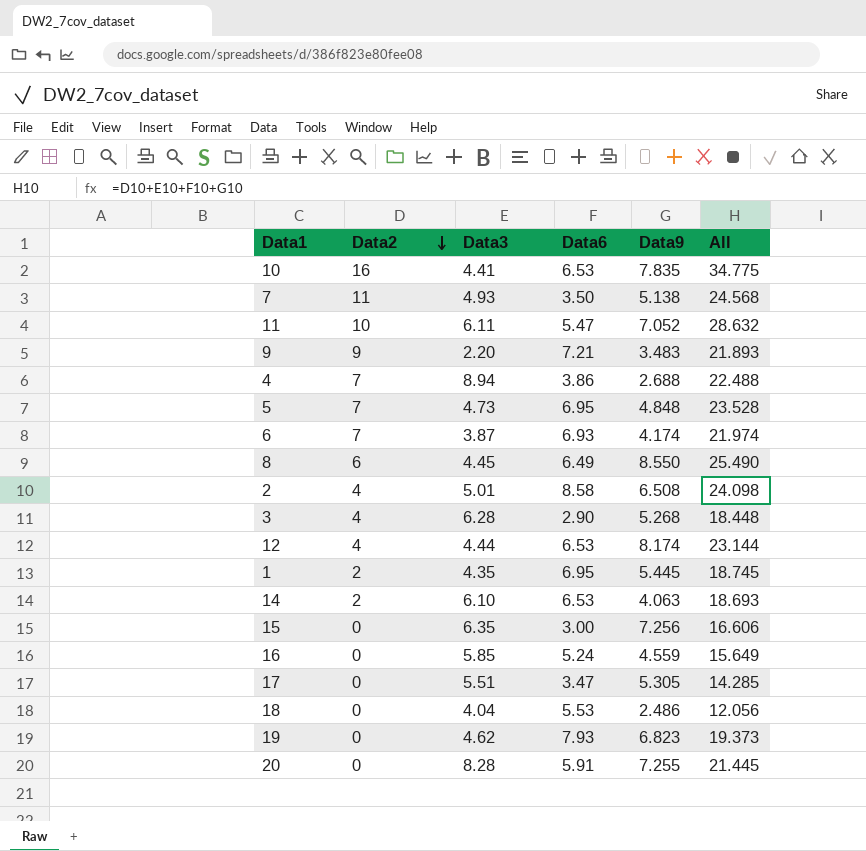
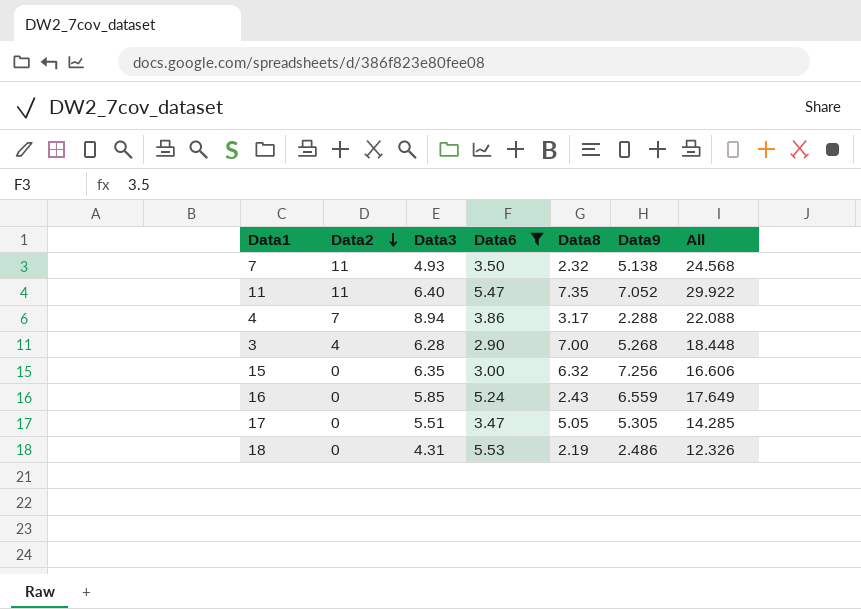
filter: none -> Data6 <= 5.53
column Data8 | position: none -> 5
11 | Data2: 10 -> 11
11 | Data3: 6.11 -> 6.40
11 | All: 28.632 -> 29.922
4 | Data9: 2.688 -> 2.288
4 | All: 22.488 -> 22.088
16 | Data9: 4.559 -> 6.559
16 | All: 15.649 -> 17.649
18 | Data3: 4.04 -> 4.31
18 | All: 12.056 -> 12.326

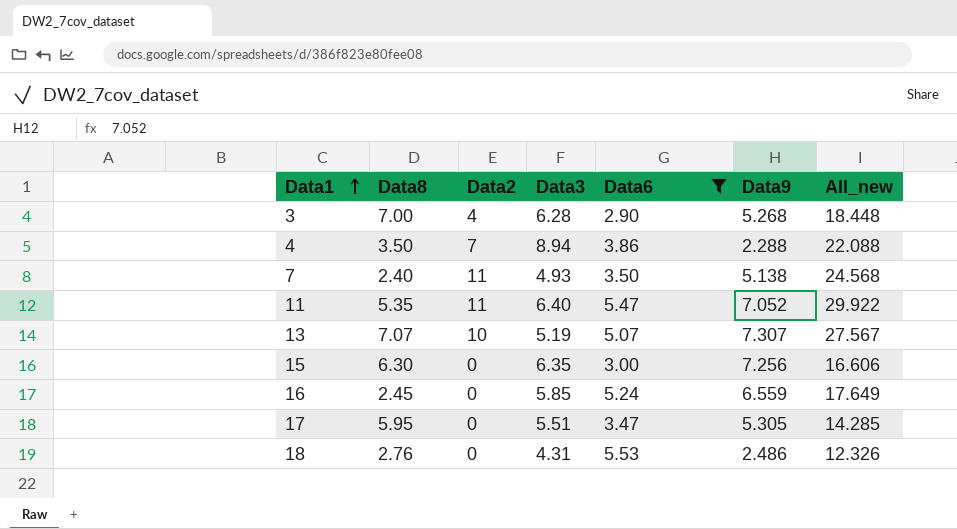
row order: Data2 descending -> Data1 ascending
column Data8 | position: 5 -> 2
column name: All -> All_new
4 | Data8: 3.17 -> 3.50
7 | Data8: 2.32 -> 2.40
11 | Data8: 7.35 -> 5.35
row 13: none -> 7.07 | 10 | 5.19 | 5.07 | 7.307 | 27.567
15 | Data8: 6.32 -> 6.30
16 | Data8: 2.43 -> 2.45
17 | Data8: 5.05 -> 5.95
18 | Data8: 2.19 -> 2.76

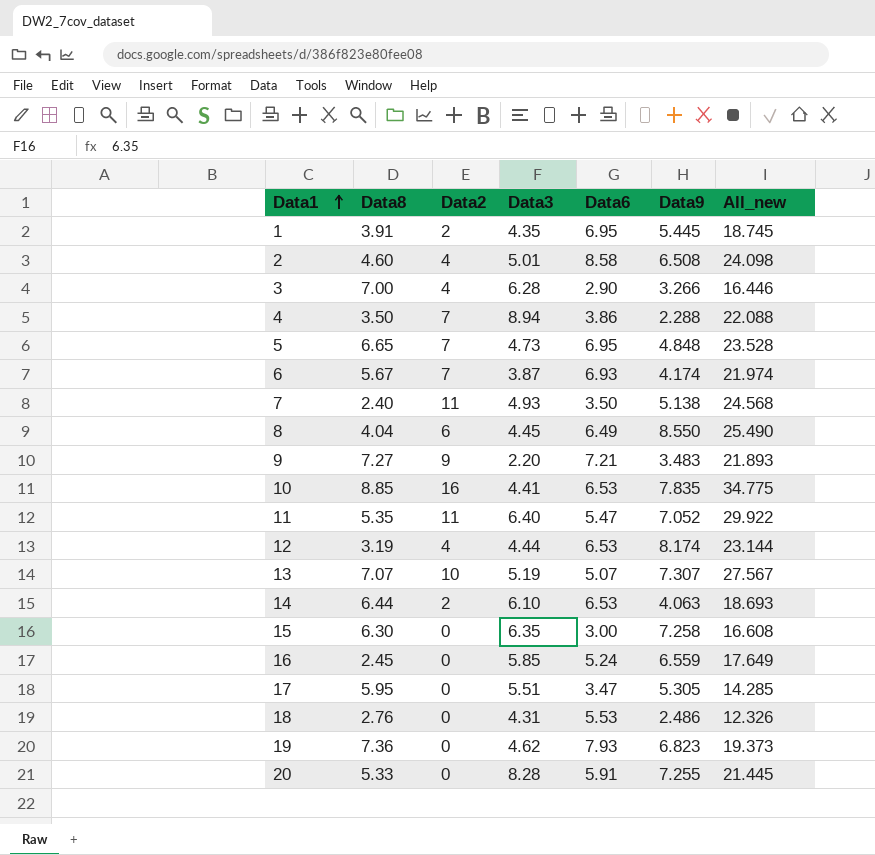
filter: Data6 <= 5.53 -> none
3 | Data9: 5.268 -> 3.266
3 | All_new: 18.448 -> 16.446
15 | Data9: 7.256 -> 7.258
15 | All_new: 16.606 -> 16.608

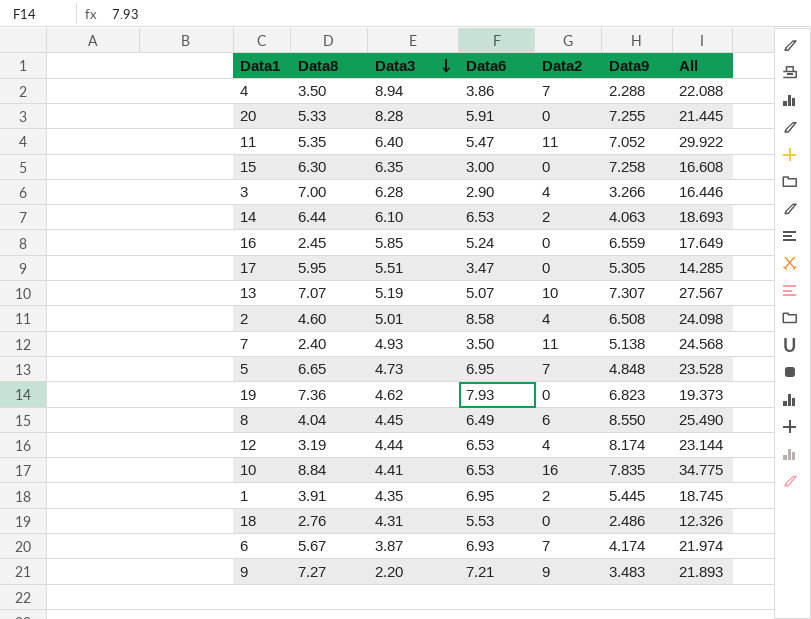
row order: Data1 ascending -> Data3 descending
column Data2 | position: 3 -> 5
column name: All_new -> All
10 | Data8: 8.85 -> 8.84

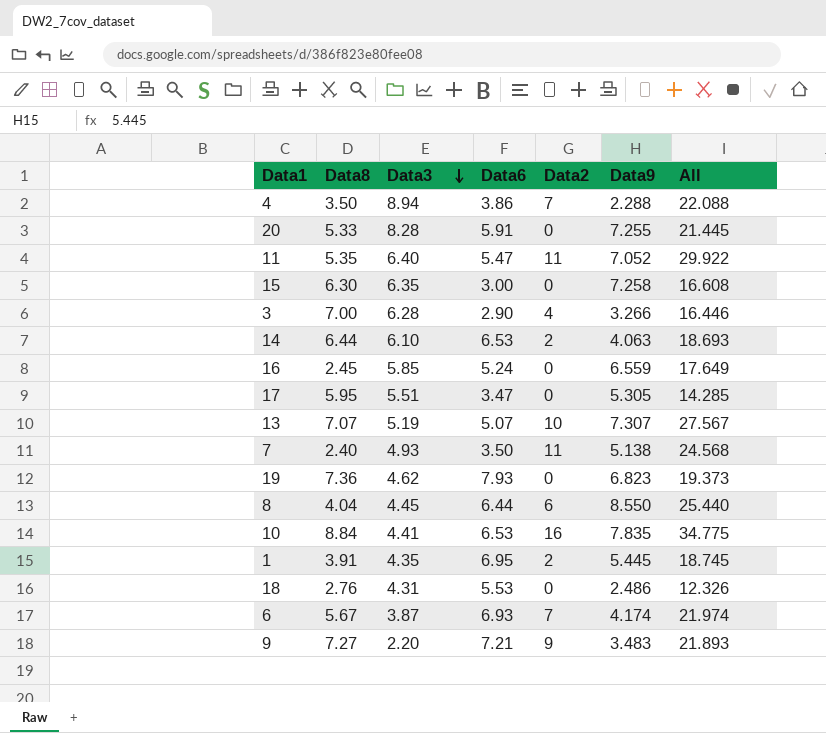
row 2: 4.60 | 5.01 | 8.58 | 4 | 6.508 | 24.098 -> none
row 5: 6.65 | 4.73 | 6.95 | 7 | 4.848 | 23.528 -> none
row 12: 3.19 | 4.44 | 6.53 | 4 | 8.174 | 23.144 -> none
8 | Data6: 6.49 -> 6.44
8 | All: 25.490 -> 25.440

